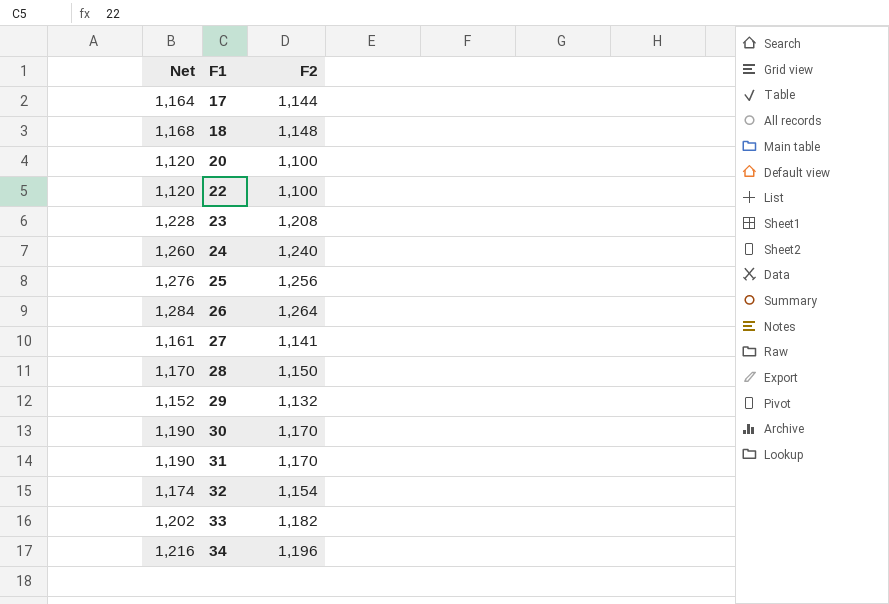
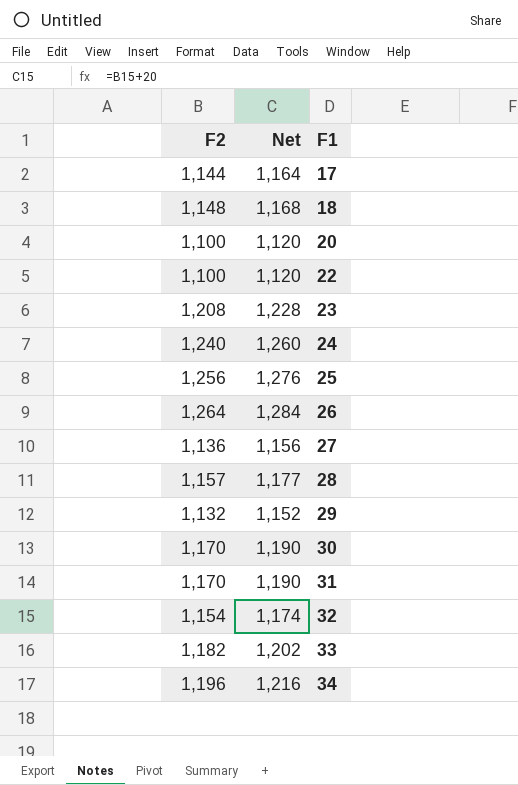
column F2 | position: 3 -> 1
27 | F2: 1,141 -> 1,136
27 | Net: 1,161 -> 1,156
28 | F2: 1,150 -> 1,157
28 | Net: 1,170 -> 1,177

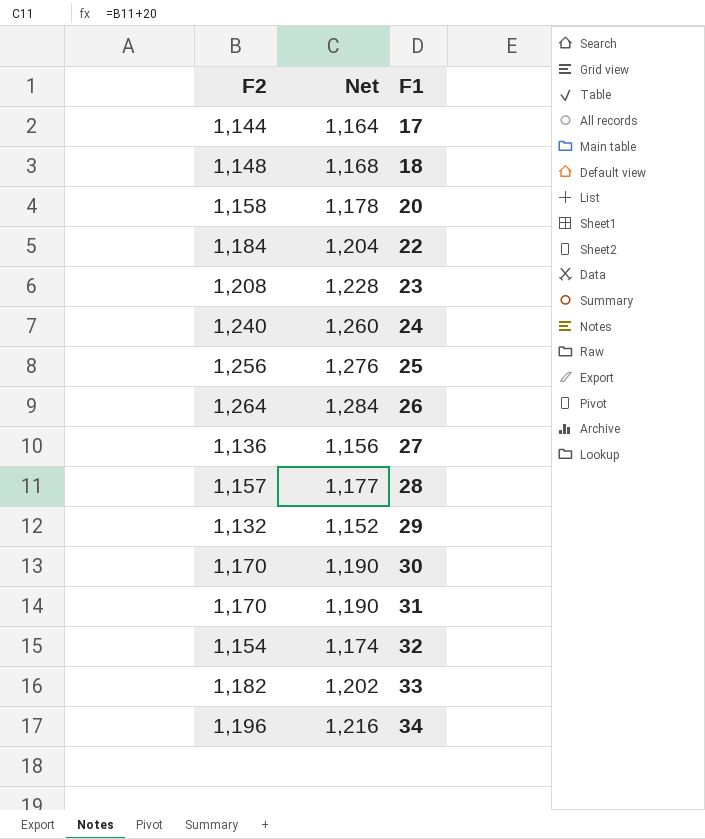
20 | F2: 1,100 -> 1,158
20 | Net: 1,120 -> 1,178
22 | F2: 1,100 -> 1,184
22 | Net: 1,120 -> 1,204

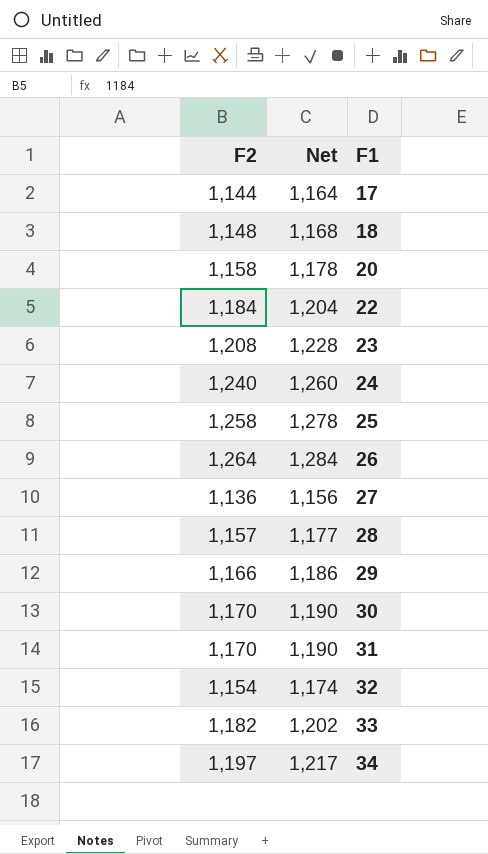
25 | F2: 1,256 -> 1,258
25 | Net: 1,276 -> 1,278
29 | F2: 1,132 -> 1,166
29 | Net: 1,152 -> 1,186
34 | F2: 1,196 -> 1,197
34 | Net: 1,216 -> 1,217

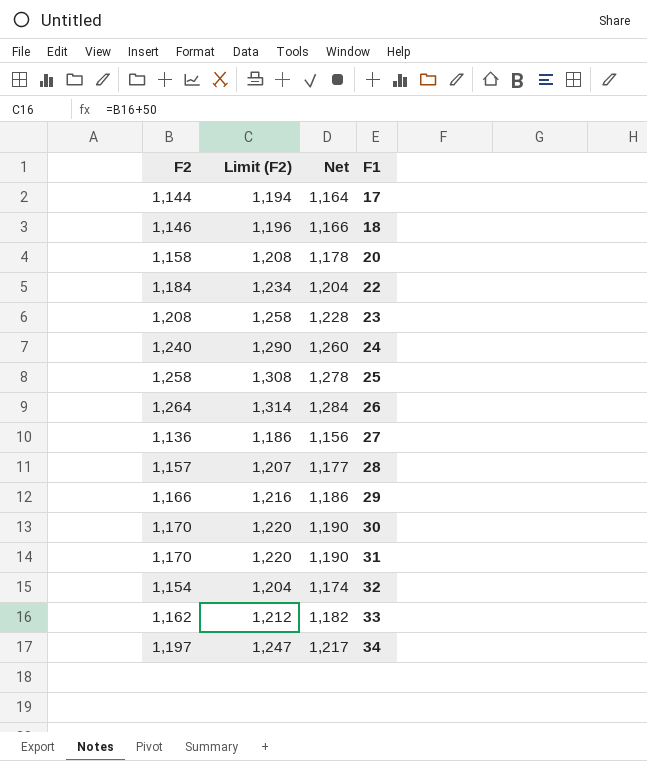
column Limit (F2) | formula: none -> [F2] + 50
18 | F2: 1,148 -> 1,146
18 | Net: 1,168 -> 1,166
33 | F2: 1,182 -> 1,162
33 | Net: 1,202 -> 1,182

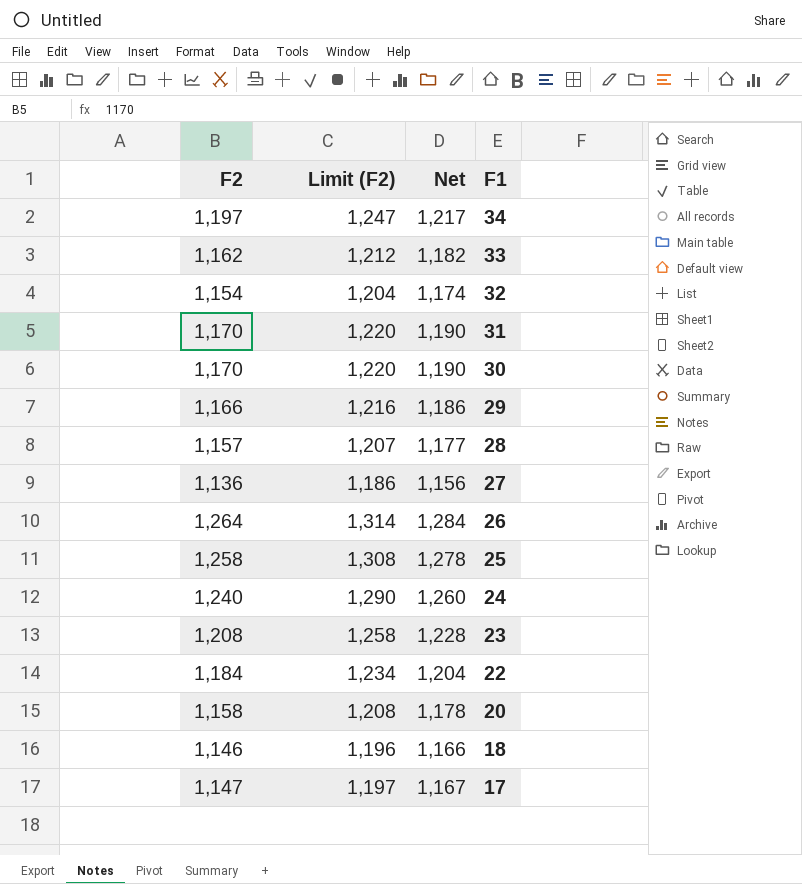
row order: F1 ascending -> F1 descending
17 | F2: 1,144 -> 1,147
17 | Limit (F2): 1,194 -> 1,197
17 | Net: 1,164 -> 1,167

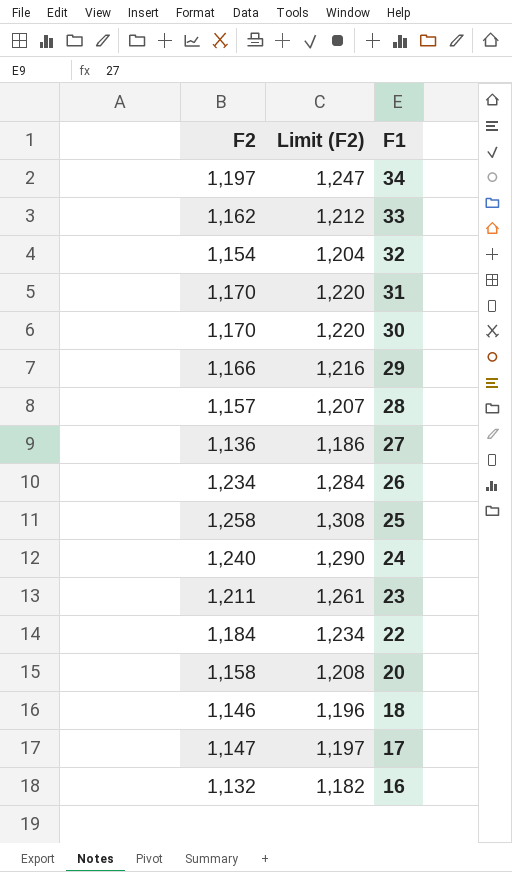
column Net | formula: [F2] + 20 -> none
26 | F2: 1,264 -> 1,234
26 | Limit (F2): 1,314 -> 1,284
23 | F2: 1,208 -> 1,211
23 | Limit (F2): 1,258 -> 1,261
row 16: none -> 1,132 | 1,182

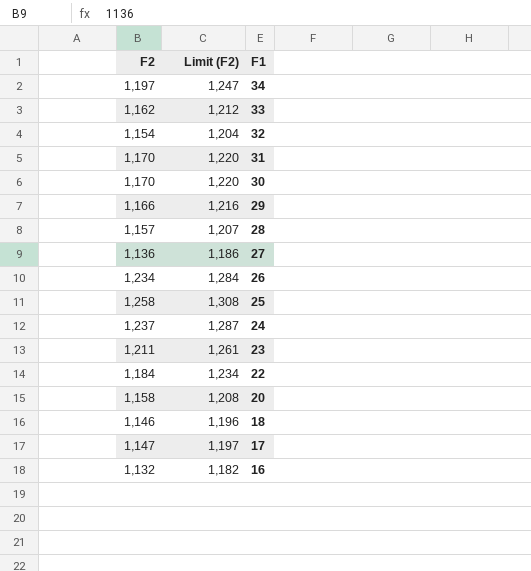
24 | F2: 1,240 -> 1,237
24 | Limit (F2): 1,290 -> 1,287

